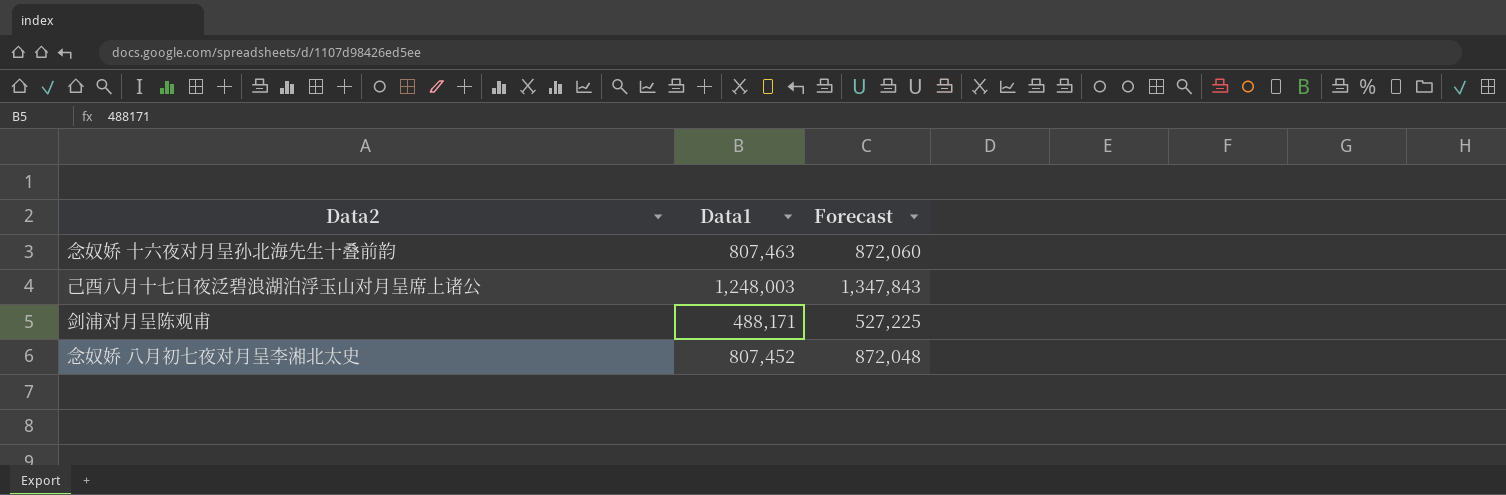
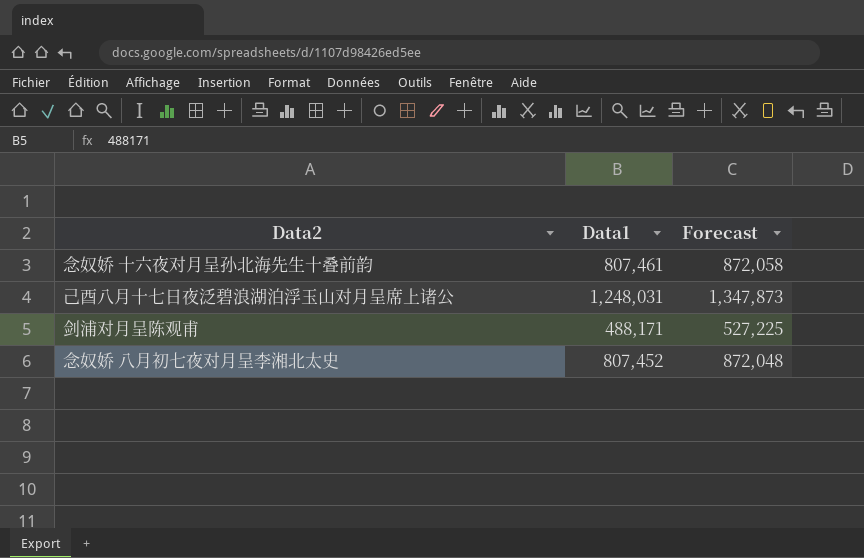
念奴娇 十六夜对月呈孙北海先生十叠前韵 | Data1: 807,463 -> 807,461
念奴娇 十六夜对月呈孙北海先生十叠前韵 | Forecast: 872,060 -> 872,058
己酉八月十七日夜泛碧浪湖泊浮玉山对月呈席上诸公 | Data1: 1,248,003 -> 1,248,031
己酉八月十七日夜泛碧浪湖泊浮玉山对月呈席上诸公 | Forecast: 1,347,843 -> 1,347,873

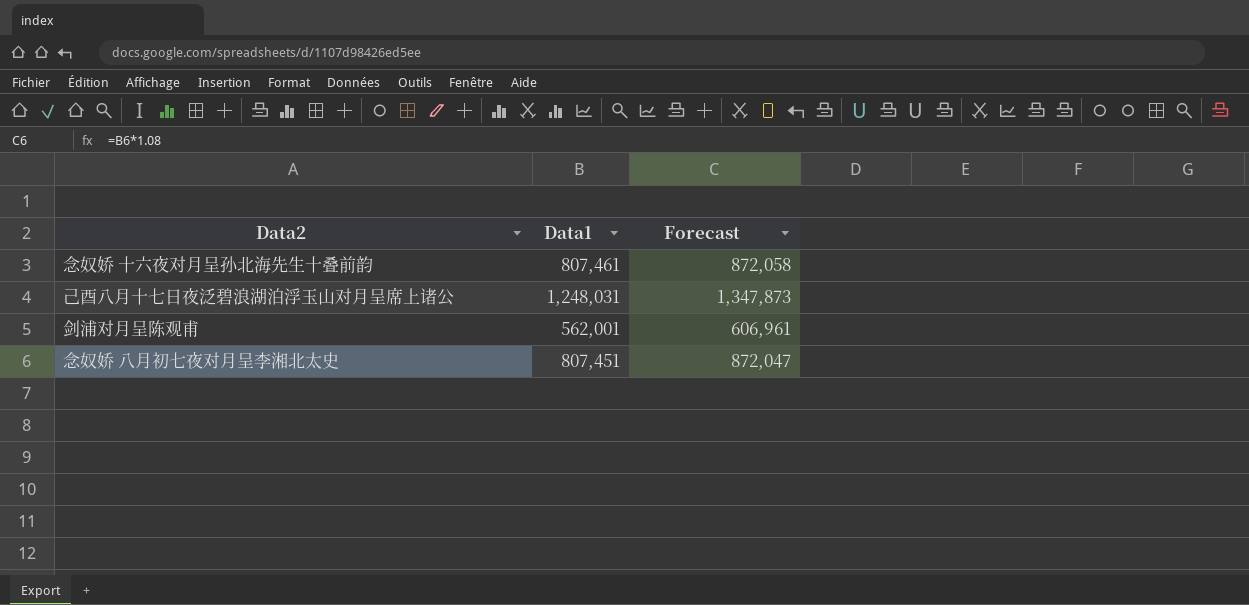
剑浦对月呈陈观甫 | Data1: 488,171 -> 562,001
剑浦对月呈陈观甫 | Forecast: 527,225 -> 606,961
念奴娇 八月初七夜对月呈李湘北太史 | Data1: 807,452 -> 807,451
念奴娇 八月初七夜对月呈李湘北太史 | Forecast: 872,048 -> 872,047

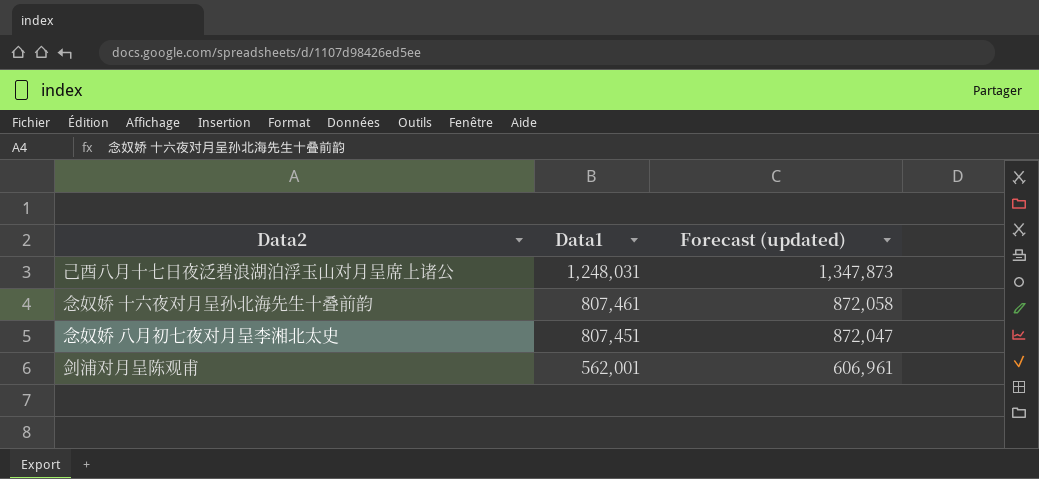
row order: none -> Data1 descending
column name: Forecast -> Forecast (updated)

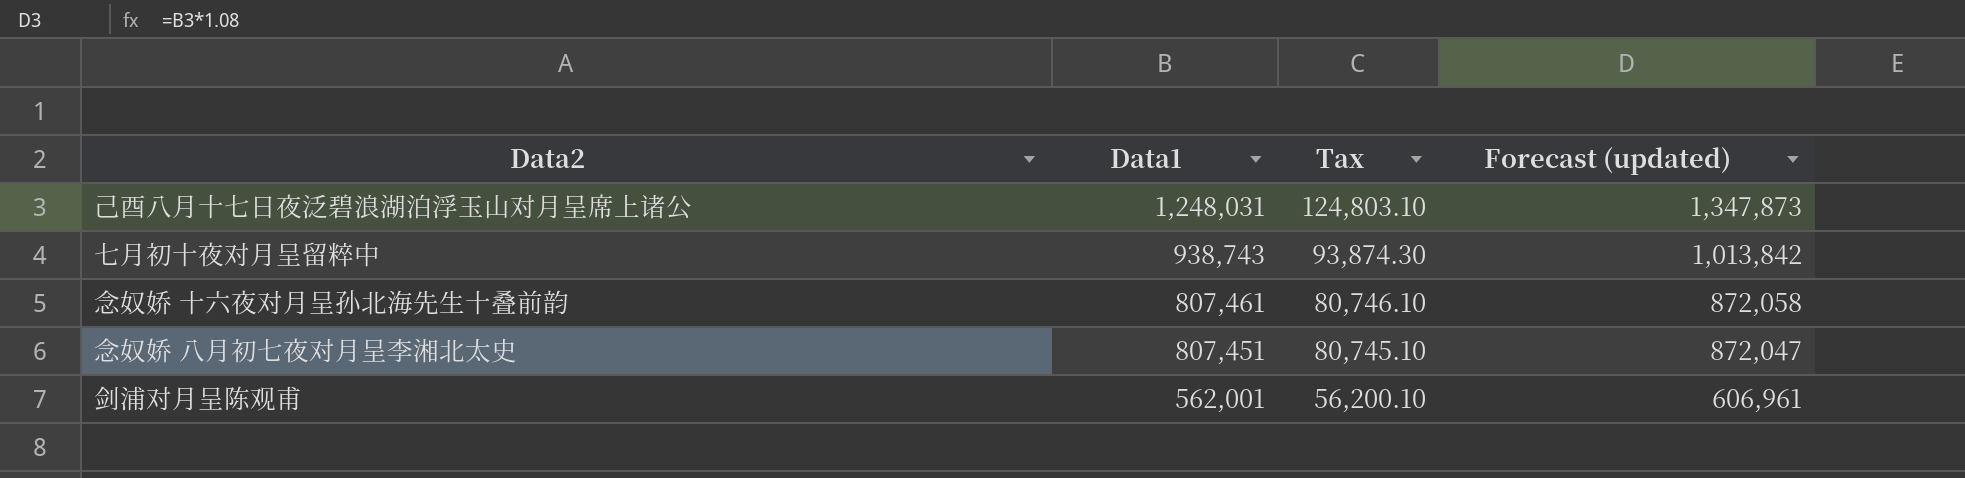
column Tax | formula: none -> [Data1] * 0.1
row 七月初十夜对月呈留粹中: none -> 938,743 | 93,874.30 | 1,013,842

